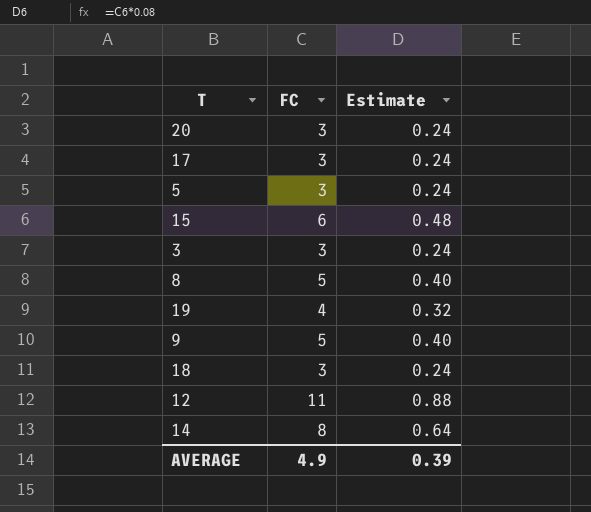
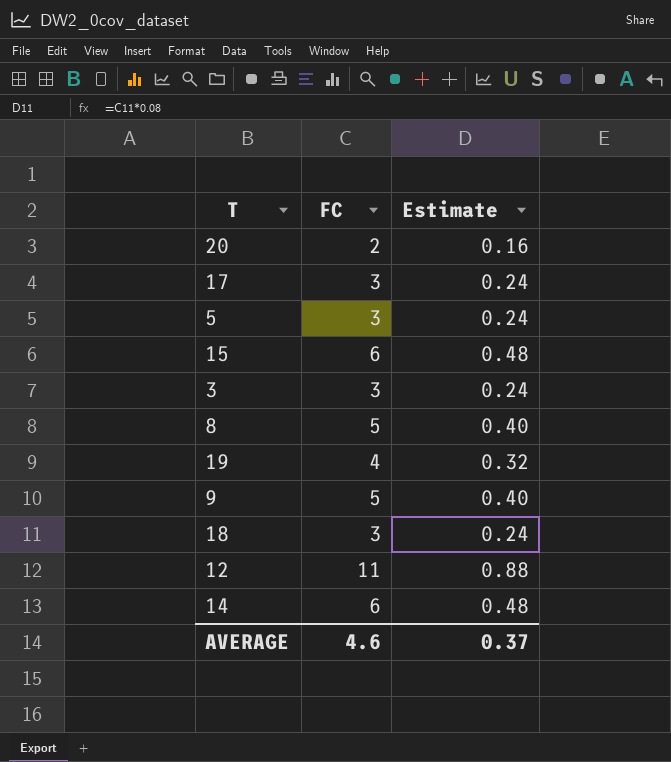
20 | FC: 3 -> 2
20 | Estimate: 0.24 -> 0.16
14 | FC: 8 -> 6
14 | Estimate: 0.64 -> 0.48
AVERAGE | FC: 4.9 -> 4.6
AVERAGE | Estimate: 0.39 -> 0.37

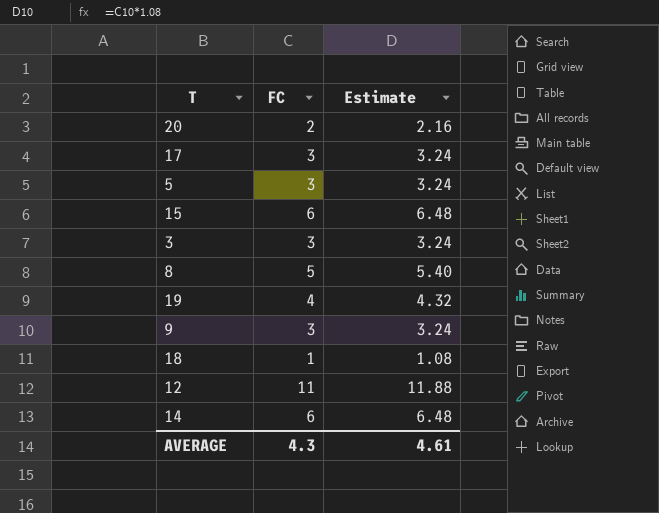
column Estimate | formula: [FC] * 0.08 -> [FC] * 1.08
9 | FC: 5 -> 3
18 | FC: 3 -> 1
AVERAGE | FC: 4.6 -> 4.3
AVERAGE | Estimate: 0.37 -> 4.61

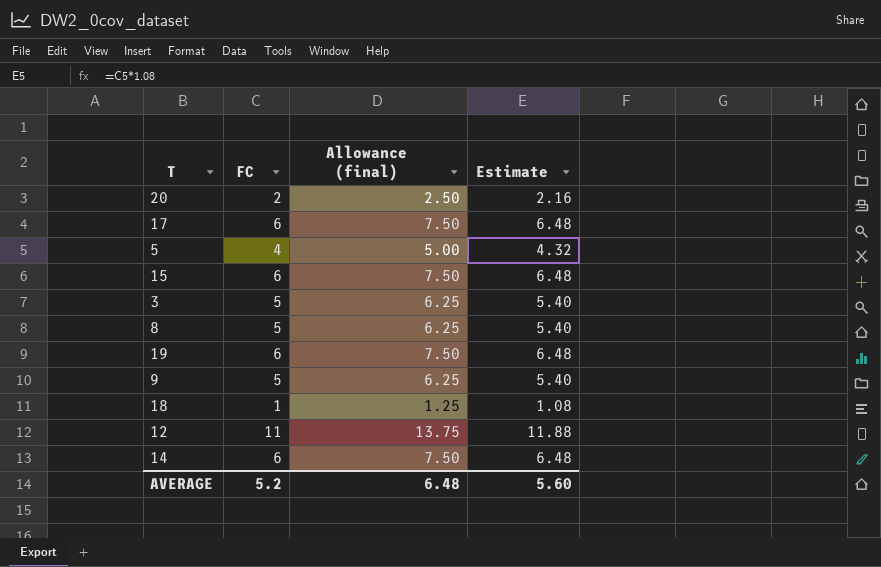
column Allowance (final) | formula: none -> [FC] * 1.25
17 | FC: 3 -> 6
17 | Estimate: 3.24 -> 6.48
5 | FC: 3 -> 4
5 | Estimate: 3.24 -> 4.32
3 | FC: 3 -> 5
3 | Estimate: 3.24 -> 5.40
19 | FC: 4 -> 6
19 | Estimate: 4.32 -> 6.48
9 | FC: 3 -> 5
9 | Estimate: 3.24 -> 5.40
AVERAGE | FC: 4.3 -> 5.2
AVERAGE | Estimate: 4.61 -> 5.60

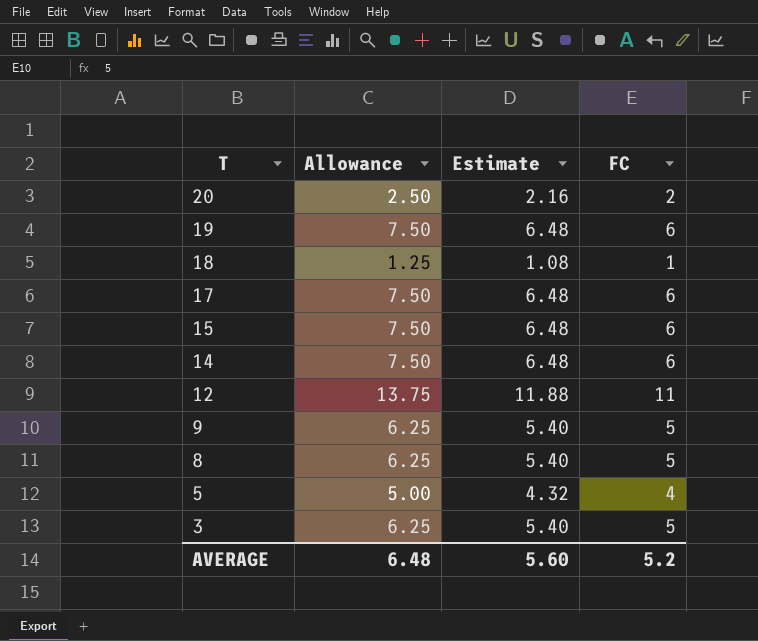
row order: none -> T descending
column name: Allowance (final) -> Allowance
column FC | position: 2 -> 4

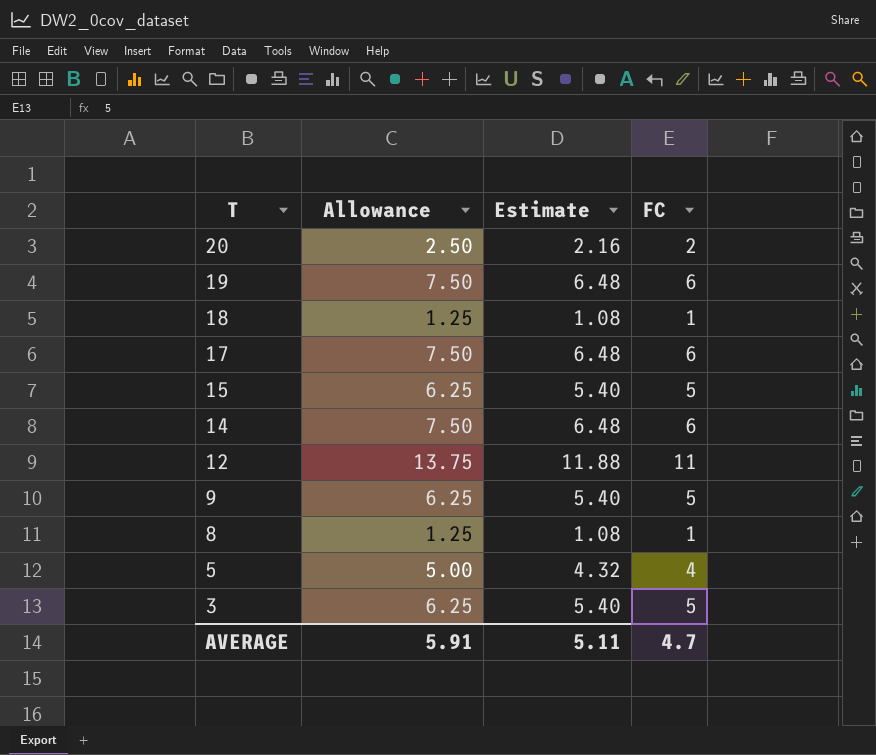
15 | Allowance: 7.50 -> 6.25
15 | Estimate: 6.48 -> 5.40
15 | FC: 6 -> 5
8 | Allowance: 6.25 -> 1.25
8 | Estimate: 5.40 -> 1.08
8 | FC: 5 -> 1
AVERAGE | Allowance: 6.48 -> 5.91
AVERAGE | Estimate: 5.60 -> 5.11
AVERAGE | FC: 5.2 -> 4.7

